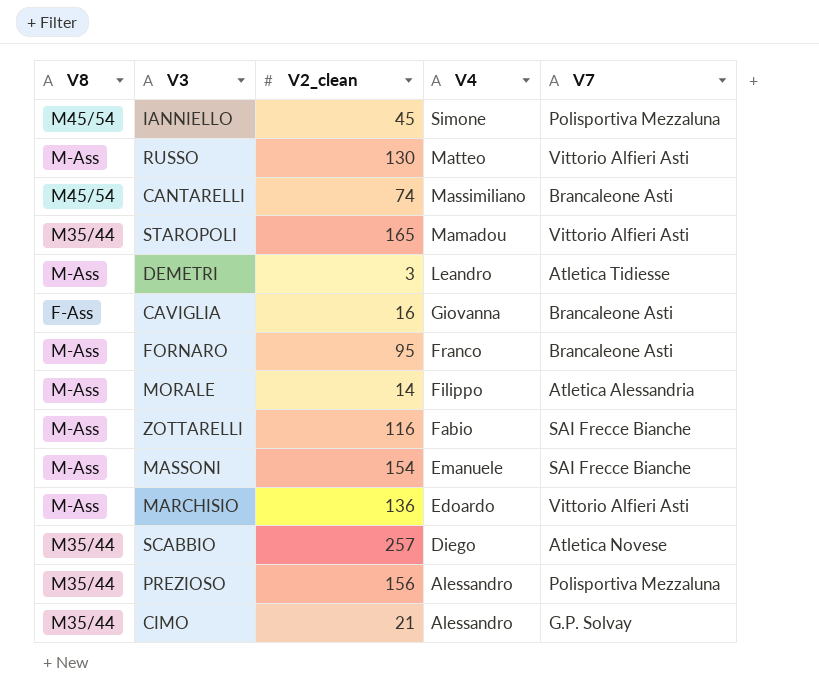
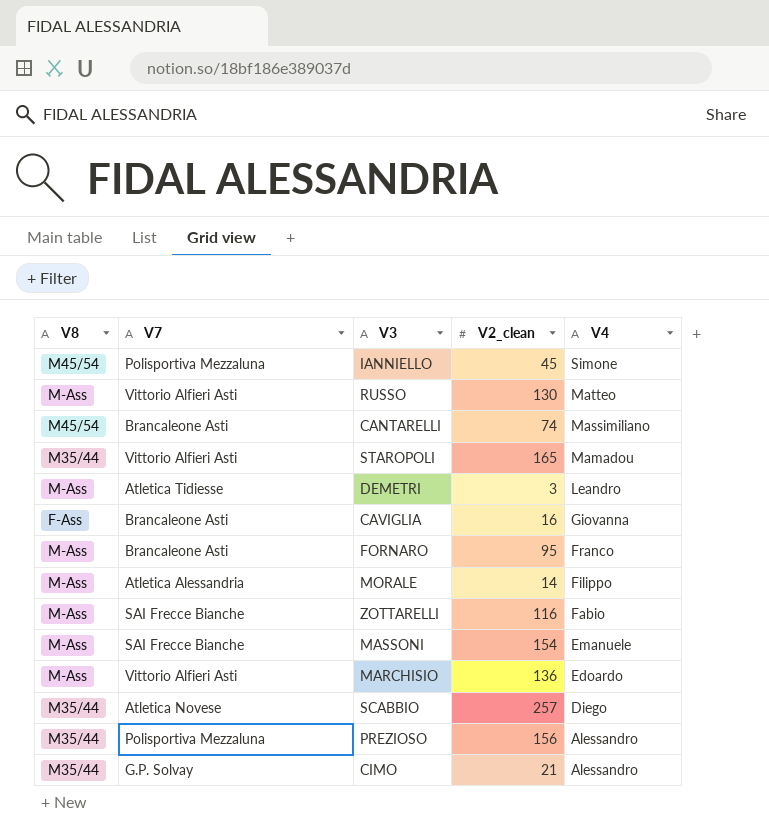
column V7 | position: 5 -> 2

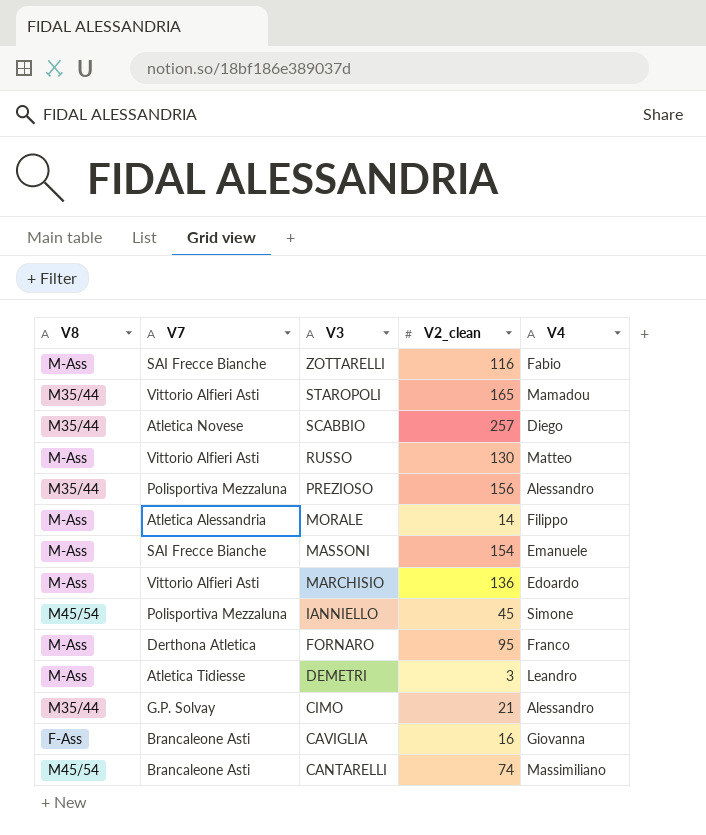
row order: V4 descending -> V3 descending
FORNARO | V7: Brancaleone Asti -> Derthona Atletica

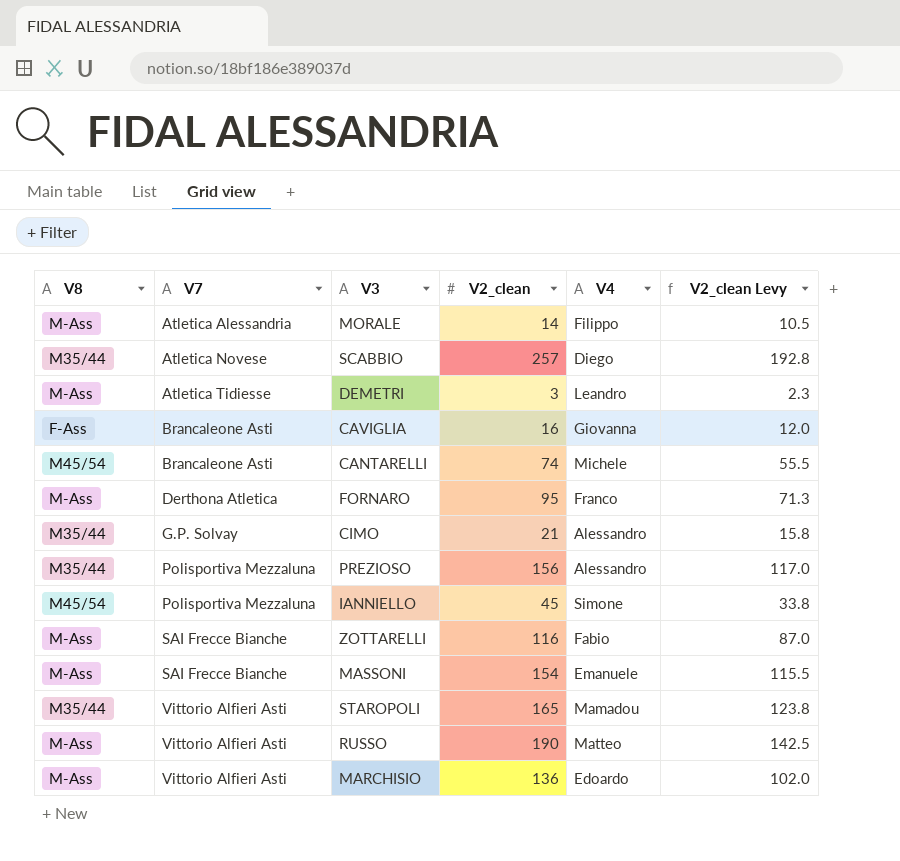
row order: V3 descending -> V7 ascending
column V2_clean Levy | formula: none -> [V2_clean] * 0.75
CANTARELLI | V4: Massimiliano -> Michele
RUSSO | V2_clean: 130 -> 190

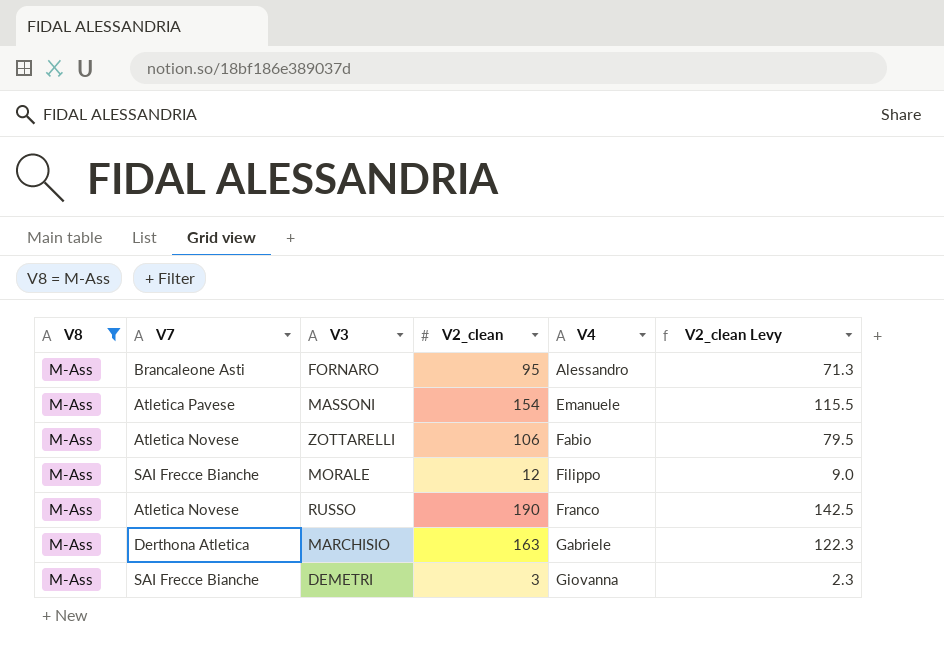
filter: none -> V8 = M-Ass
row order: V7 ascending -> V4 ascending
FORNARO | V7: Derthona Atletica -> Brancaleone Asti
FORNARO | V4: Franco -> Alessandro
MASSONI | V7: SAI Frecce Bianche -> Atletica Pavese
ZOTTARELLI | V7: SAI Frecce Bianche -> Atletica Novese
ZOTTARELLI | V2_clean: 116 -> 106
ZOTTARELLI | V2_clean Levy: 87.0 -> 79.5
MORALE | V7: Atletica Alessandria -> SAI Frecce Bianche
MORALE | V2_clean: 14 -> 12
MORALE | V2_clean Levy: 10.5 -> 9.0
RUSSO | V7: Vittorio Alfieri Asti -> Atletica Novese
RUSSO | V4: Matteo -> Franco
MARCHISIO | V7: Vittorio Alfieri Asti -> Derthona Atletica
MARCHISIO | V2_clean: 136 -> 163
MARCHISIO | V4: Edoardo -> Gabriele
MARCHISIO | V2_clean Levy: 102.0 -> 122.3
DEMETRI | V7: Atletica Tidiesse -> SAI Frecce Bianche
DEMETRI | V4: Leandro -> Giovanna

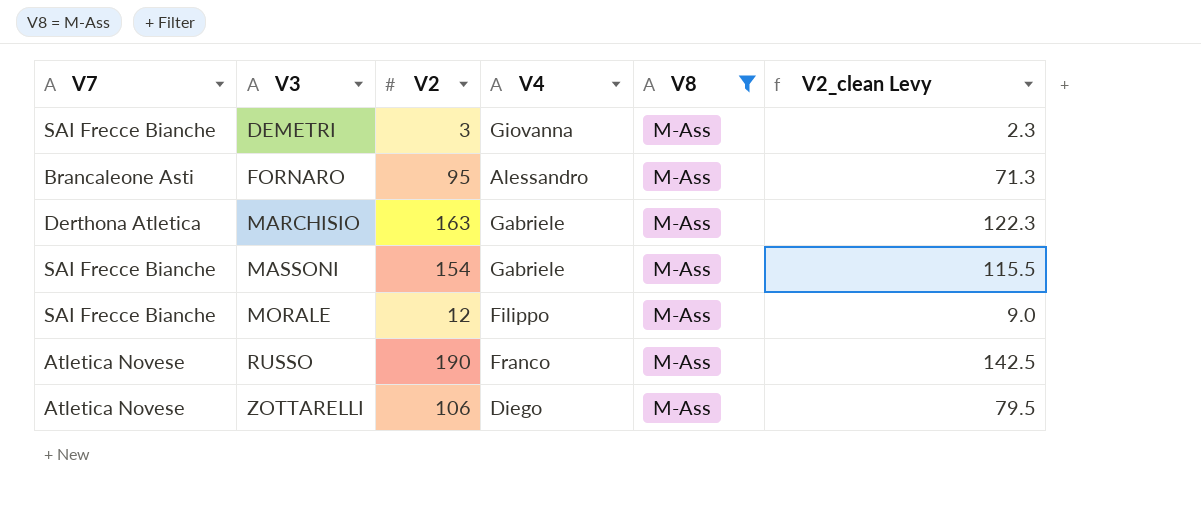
row order: V4 ascending -> V3 ascending
column name: V2_clean -> V2
column V8 | position: 1 -> 5
MASSONI | V7: Atletica Pavese -> SAI Frecce Bianche
MASSONI | V4: Emanuele -> Gabriele
ZOTTARELLI | V4: Fabio -> Diego

